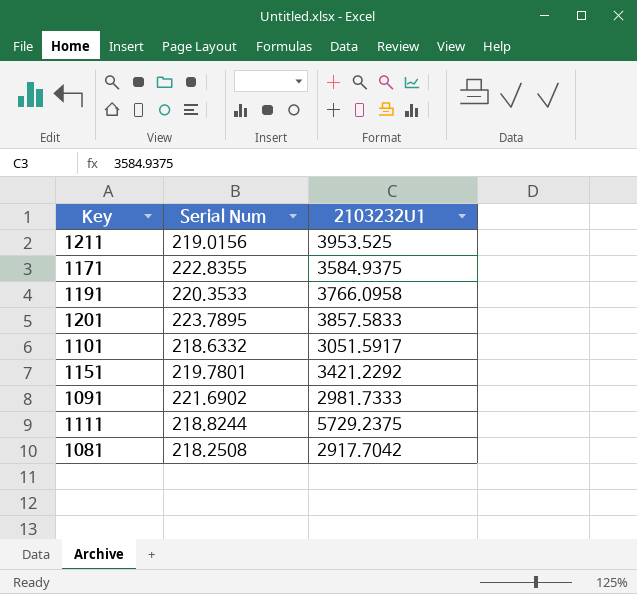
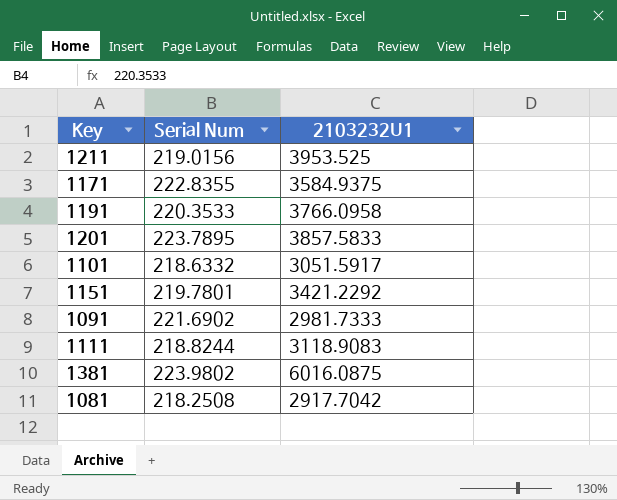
1111 | 2103232U1: 5729.2375 -> 3118.9083
row 1381: none -> 223.9802 | 6016.0875

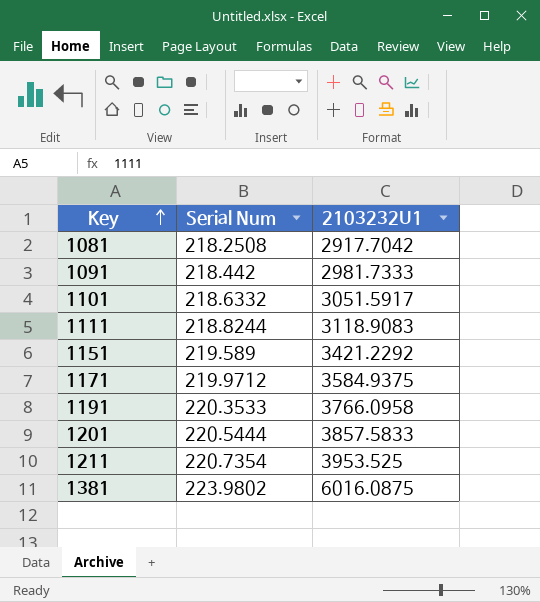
row order: none -> Key ascending
1091 | Serial Num: 221.6902 -> 218.442
1151 | Serial Num: 219.7801 -> 219.589
1171 | Serial Num: 222.8355 -> 219.9712
1201 | Serial Num: 223.7895 -> 220.5444
1211 | Serial Num: 219.0156 -> 220.7354

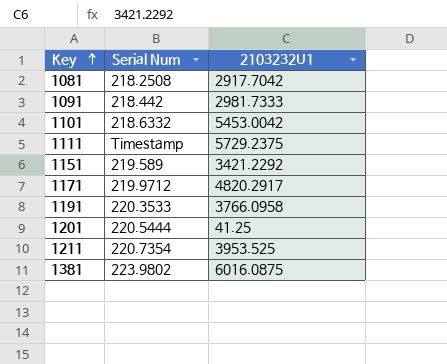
1101 | 2103232U1: 3051.5917 -> 5453.0042
1111 | Serial Num: 218.8244 -> Timestamp
1111 | 2103232U1: 3118.9083 -> 5729.2375
1171 | 2103232U1: 3584.9375 -> 4820.2917
1201 | 2103232U1: 3857.5833 -> 41.25

